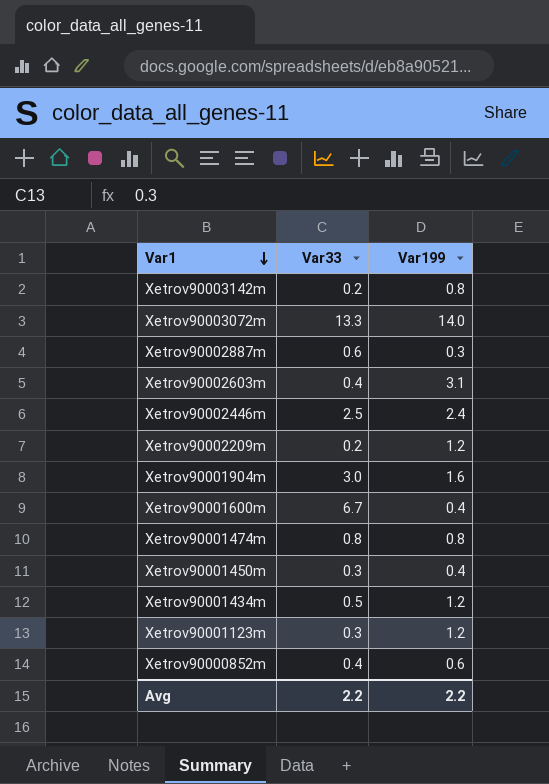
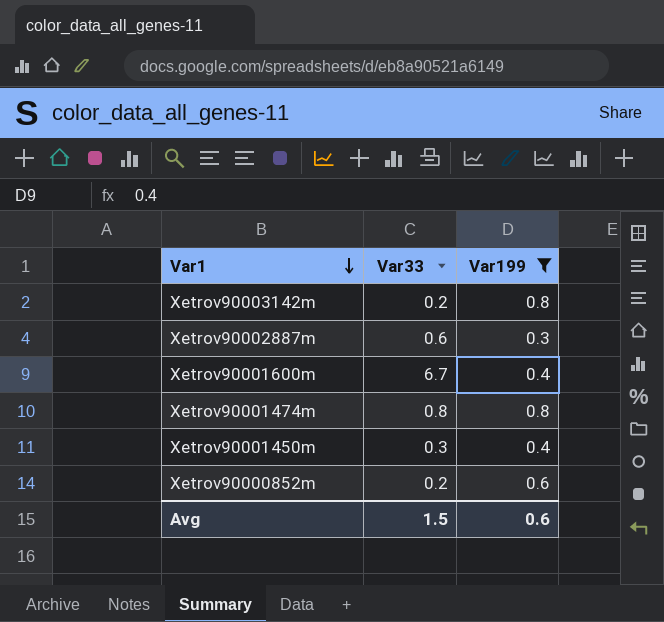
filter: none -> Var199 <= 0.8
Xetrov90000852m | Var33: 0.4 -> 0.2
Avg | Var33: 2.2 -> 1.5
Avg | Var199: 2.2 -> 0.6

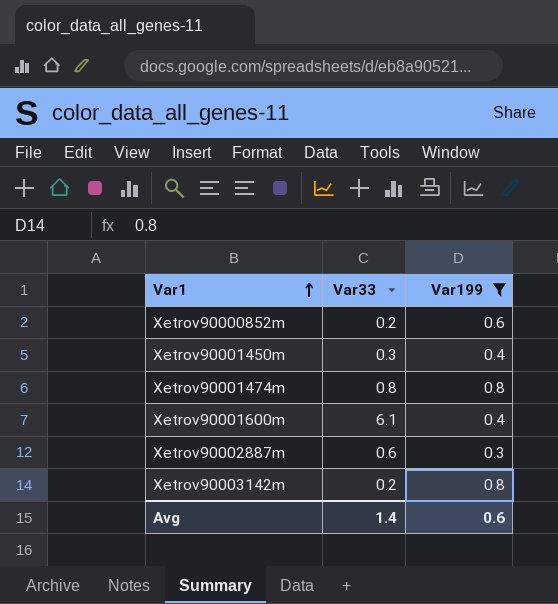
row order: Var1 descending -> Var1 ascending
Xetrov90001600m | Var33: 6.7 -> 6.1
Avg | Var33: 1.5 -> 1.4

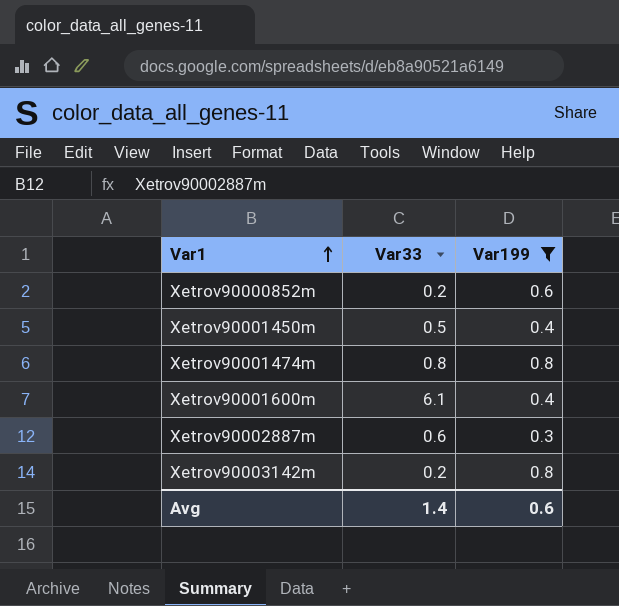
Xetrov90001450m | Var33: 0.3 -> 0.5

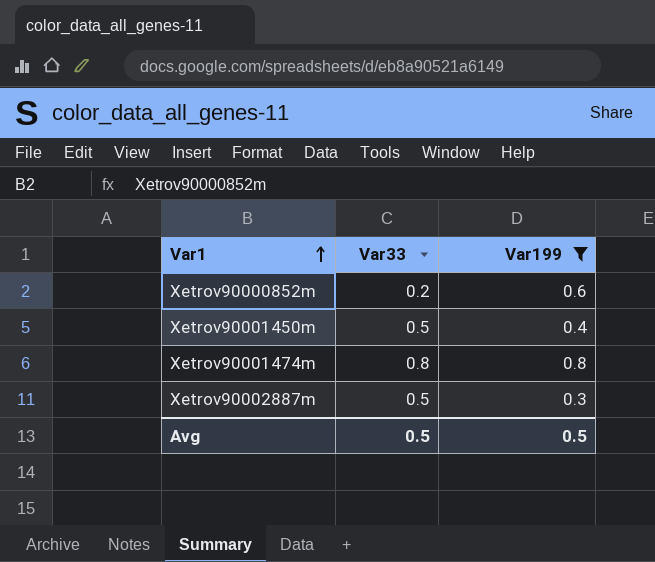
row Xetrov90001600m: 6.1 | 0.4 -> none
row Xetrov90003142m: 0.2 | 0.8 -> none
Xetrov90002887m | Var33: 0.6 -> 0.5
Avg | Var33: 1.4 -> 0.5
Avg | Var199: 0.6 -> 0.5

